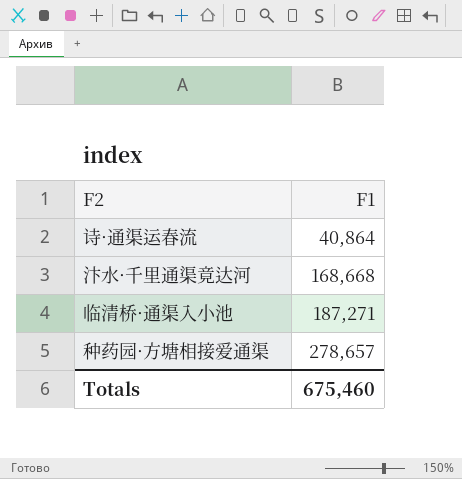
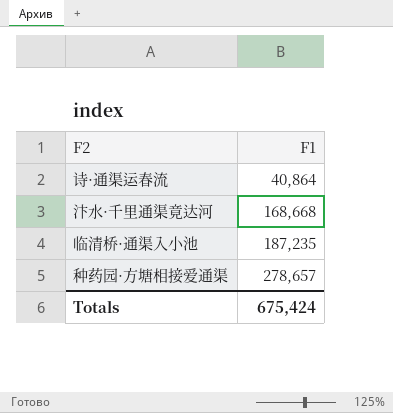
临清桥·通渠入小池 | F1: 187,271 -> 187,235
Totals | F1: 675,460 -> 675,424

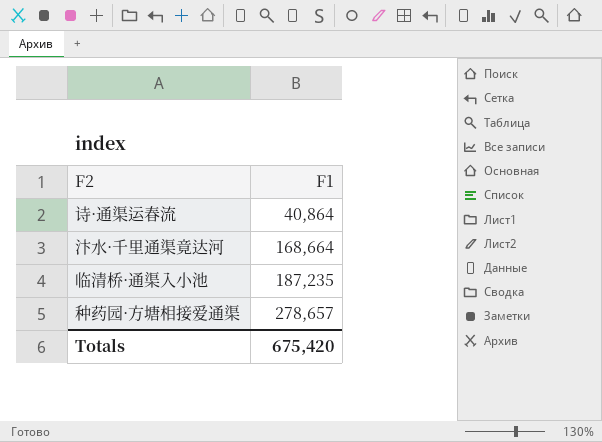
汴水·千里通渠竟达河 | F1: 168,668 -> 168,664
Totals | F1: 675,424 -> 675,420

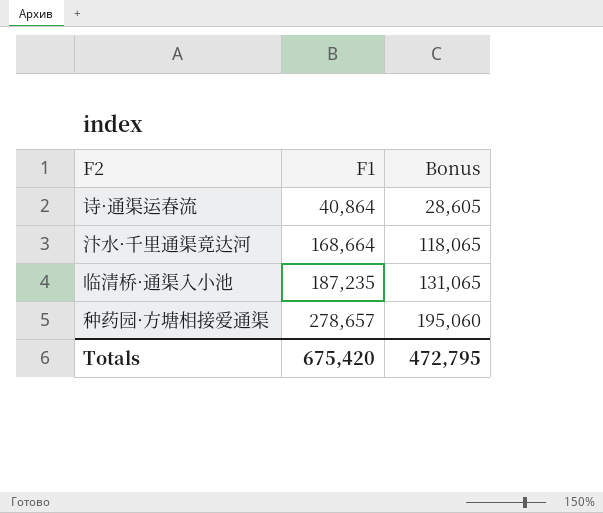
column Bonus | formula: none -> [F1] * 0.7

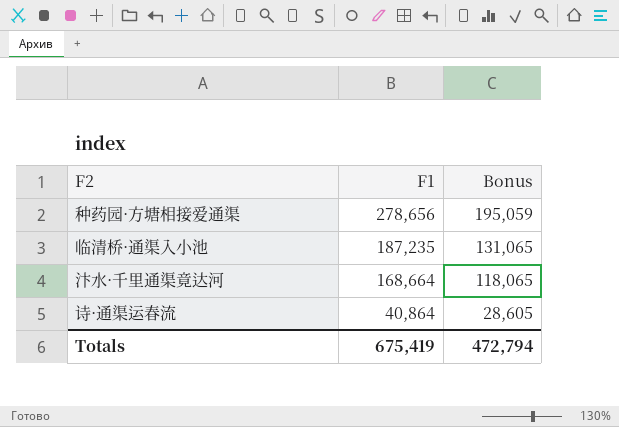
row order: F1 ascending -> F1 descending
种药园·方塘相接爱通渠 | F1: 278,657 -> 278,656
种药园·方塘相接爱通渠 | Bonus: 195,060 -> 195,059
Totals | F1: 675,420 -> 675,419
Totals | Bonus: 472,795 -> 472,794

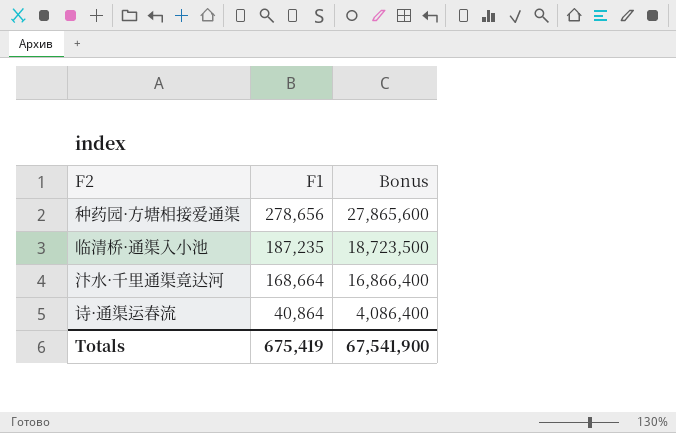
column Bonus | formula: [F1] * 0.7 -> [F1] * 100
Totals | Bonus: 472,794 -> 67,541,900

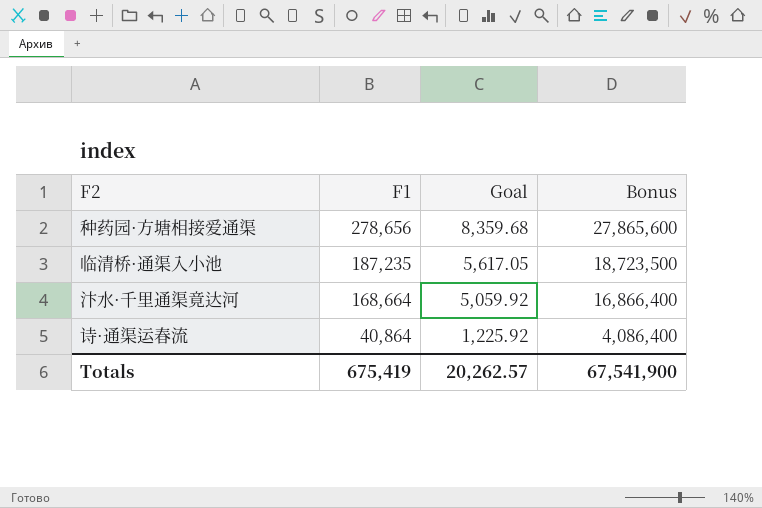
column Goal | formula: none -> [F1] * 0.03

